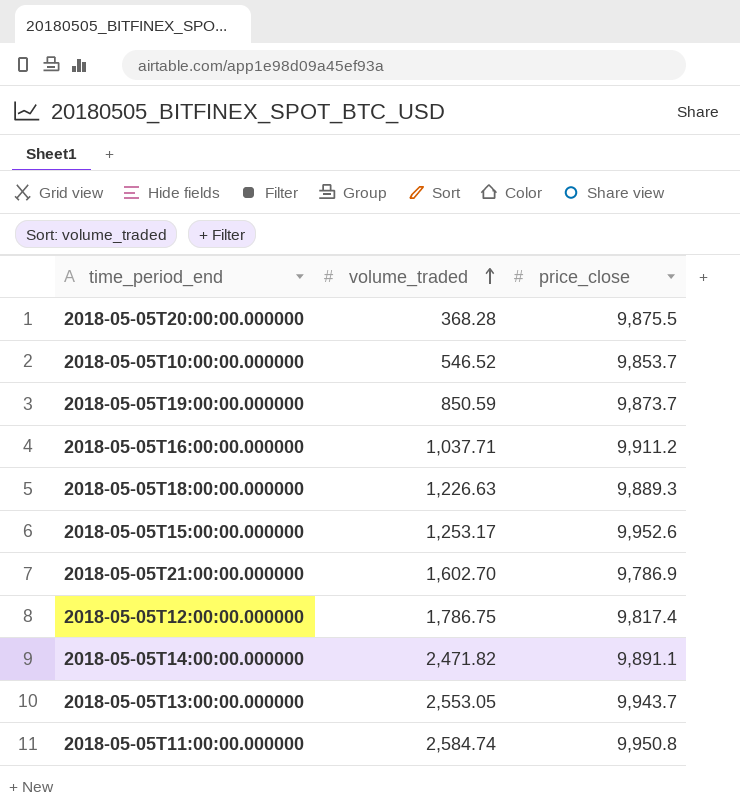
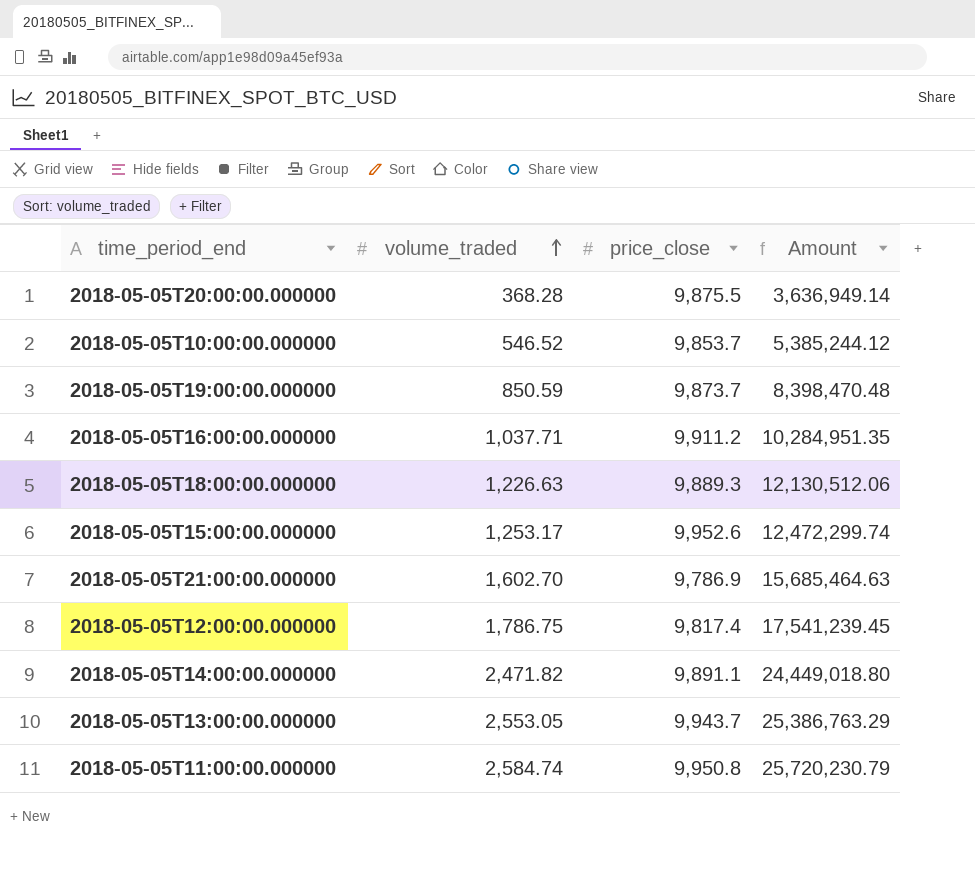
column Amount | formula: none -> [volume_traded] * [price_close]

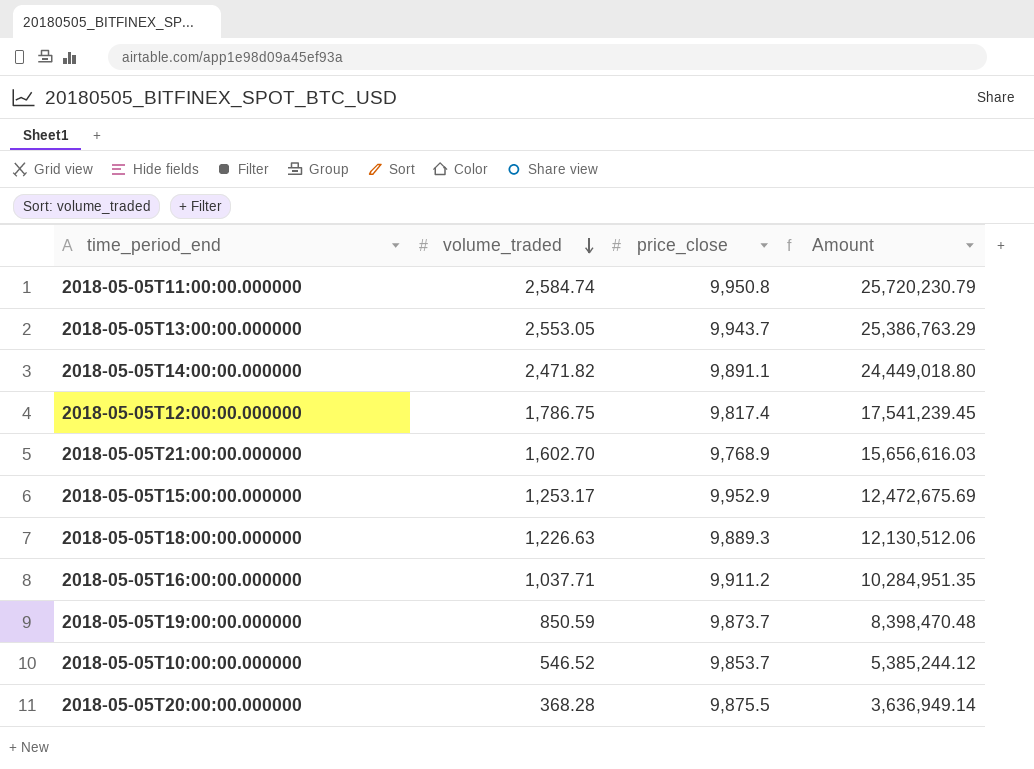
row order: volume_traded ascending -> volume_traded descending
2018-05-05T21:00:00.000000 | price_close: 9,786.9 -> 9,768.9
2018-05-05T21:00:00.000000 | Amount: 15,685,464.63 -> 15,656,616.03
2018-05-05T15:00:00.000000 | price_close: 9,952.6 -> 9,952.9
2018-05-05T15:00:00.000000 | Amount: 12,472,299.74 -> 12,472,675.69

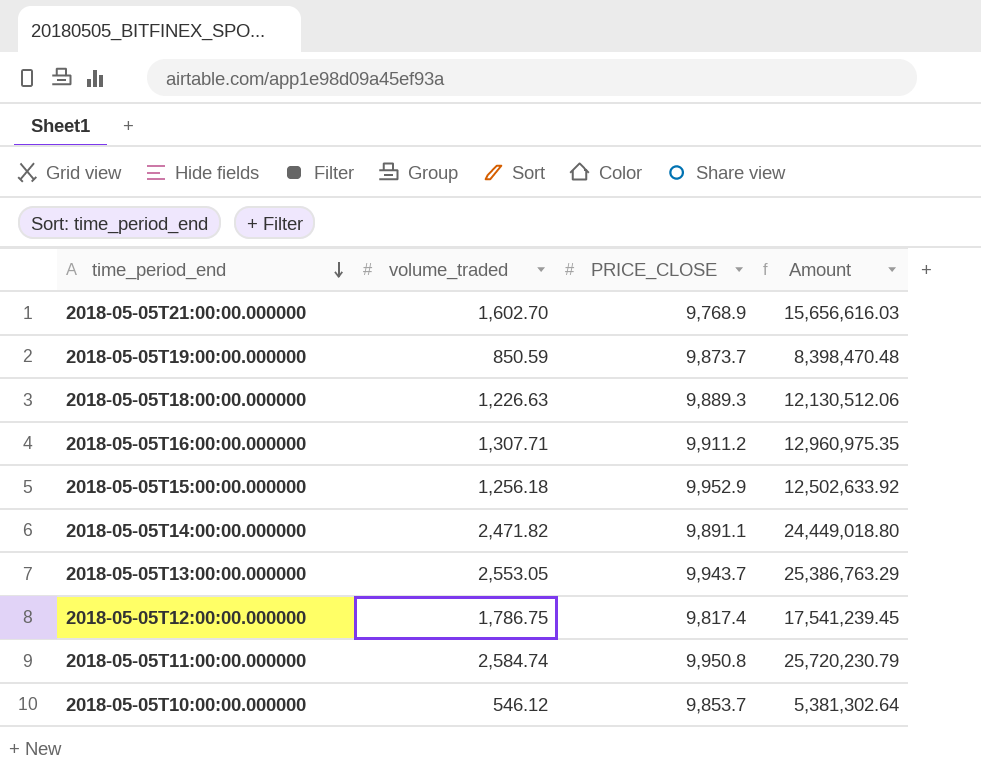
row order: volume_traded descending -> time_period_end descending
column name: price_close -> PRICE_CLOSE
row 2018-05-05T20:00:00.000000: 368.28 | 9,875.5 | 3,636,949.14 -> none
2018-05-05T16:00:00.000000 | volume_traded: 1,037.71 -> 1,307.71
2018-05-05T16:00:00.000000 | Amount: 10,284,951.35 -> 12,960,975.35
2018-05-05T15:00:00.000000 | volume_traded: 1,253.17 -> 1,256.18
2018-05-05T15:00:00.000000 | Amount: 12,472,675.69 -> 12,502,633.92
2018-05-05T10:00:00.000000 | volume_traded: 546.52 -> 546.12
2018-05-05T10:00:00.000000 | Amount: 5,385,244.12 -> 5,381,302.64

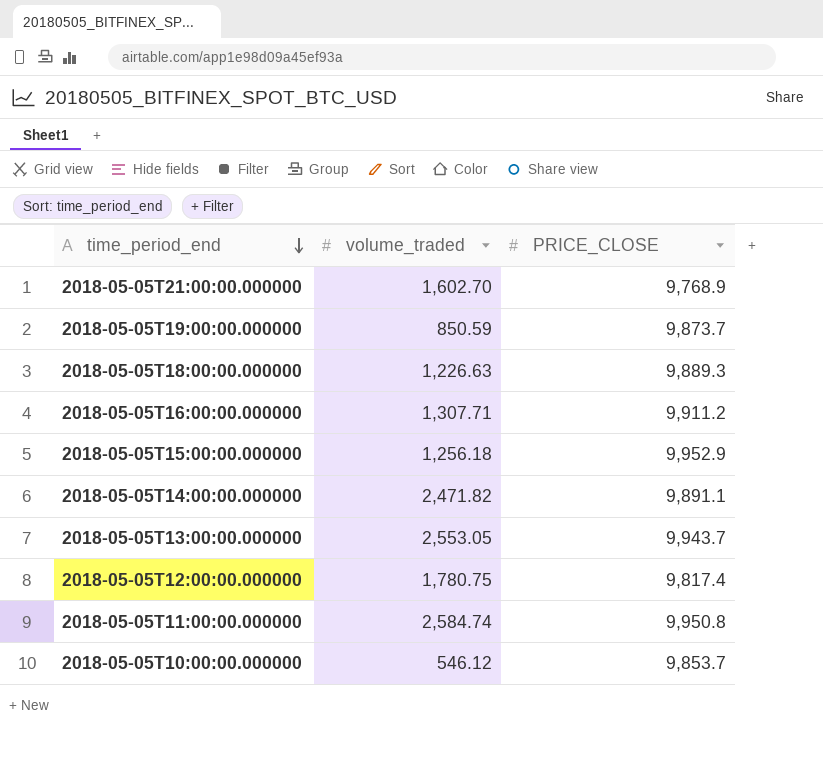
column Amount | formula: [volume_traded] * [PRICE_CLOSE] -> none
2018-05-05T12:00:00.000000 | volume_traded: 1,786.75 -> 1,780.75

